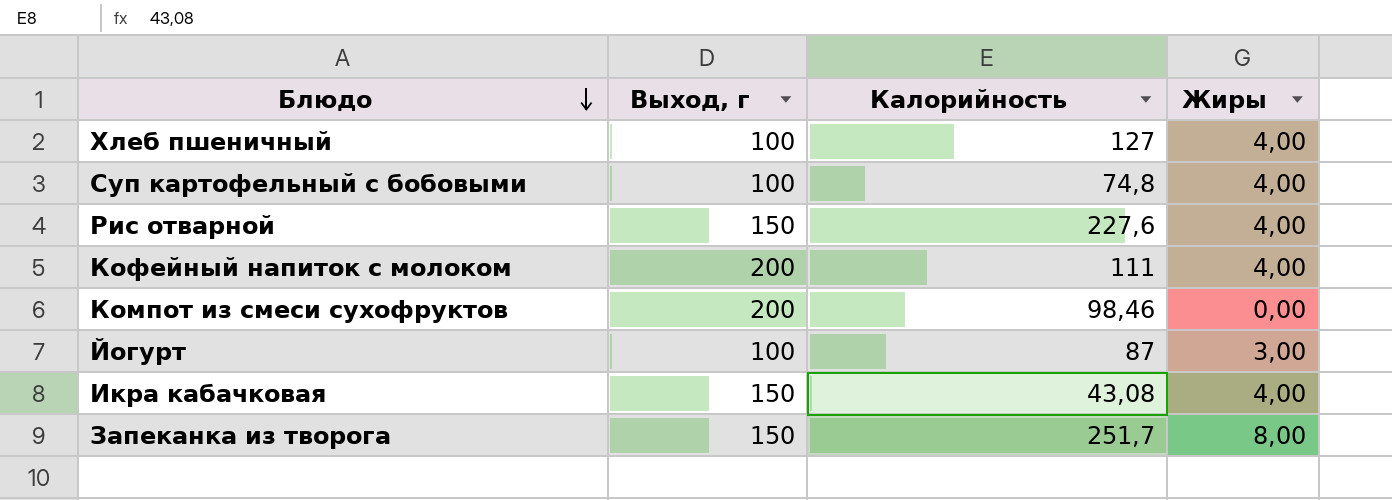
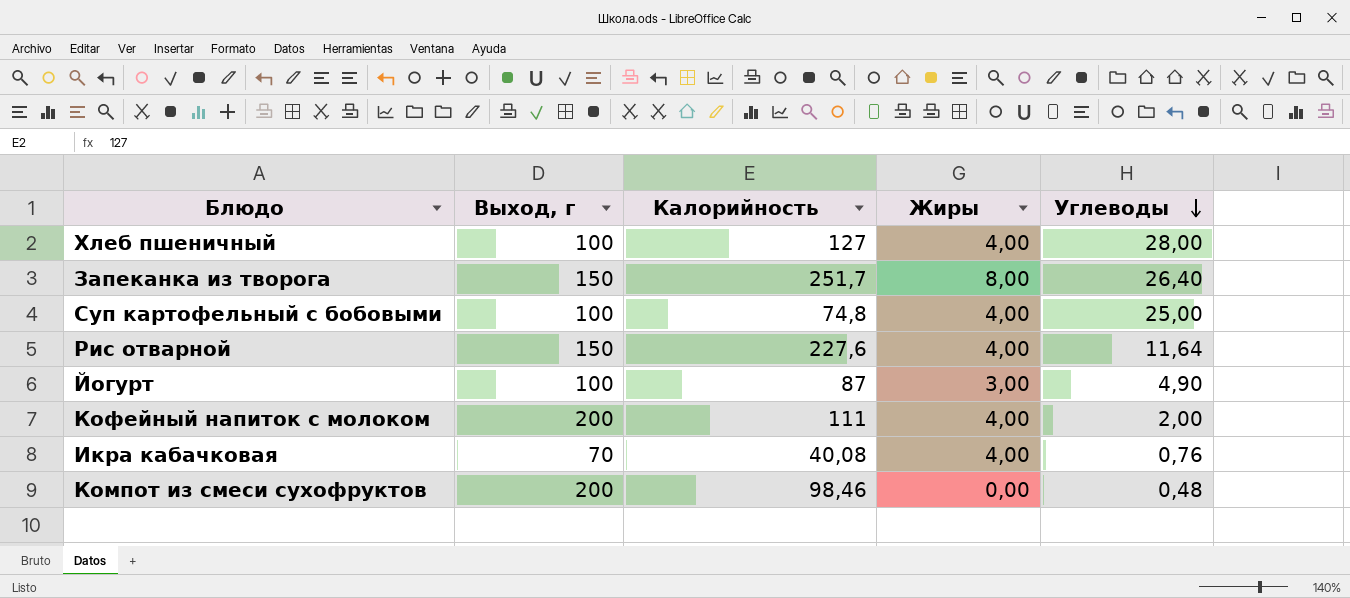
row order: Блюдо descending -> Углеводы descending
column Углеводы | position: none -> 5
Икра кабачковая | Выход, г: 150 -> 70
Икра кабачковая | Калорийность: 43,08 -> 40,08

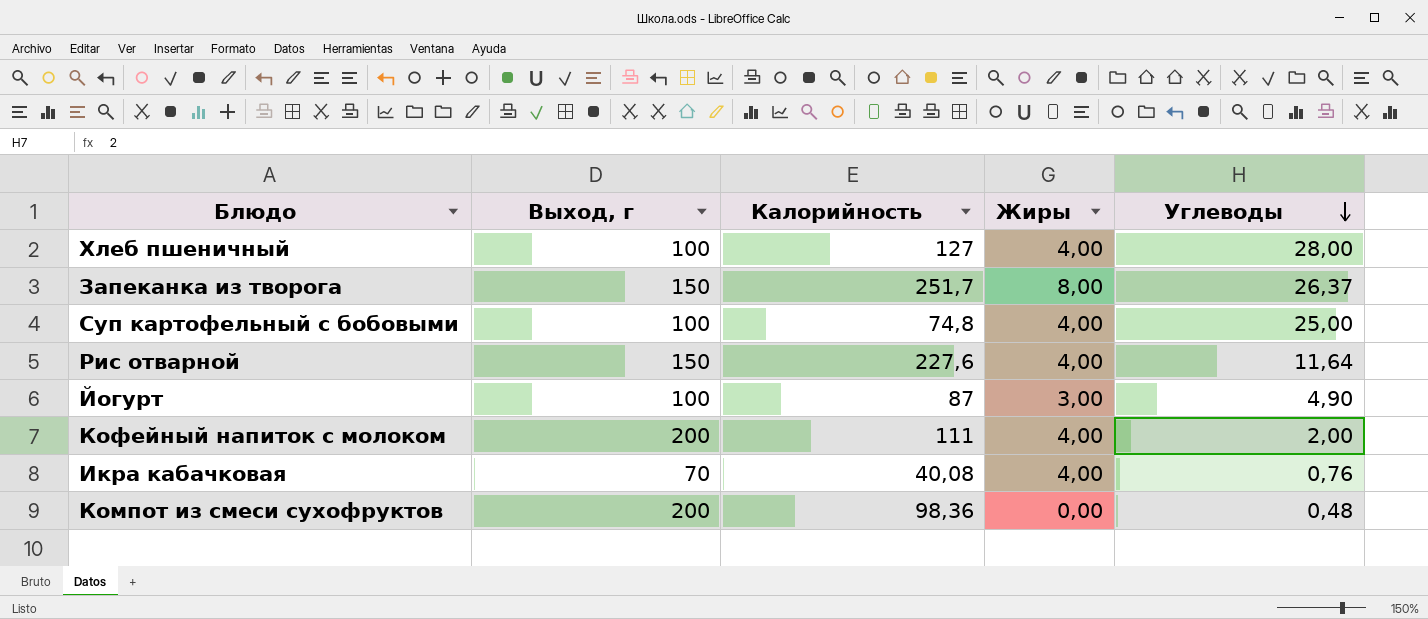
Запеканка из творога | Углеводы: 26,40 -> 26,37
Компот из смеси сухофруктов | Калорийность: 98,46 -> 98,36

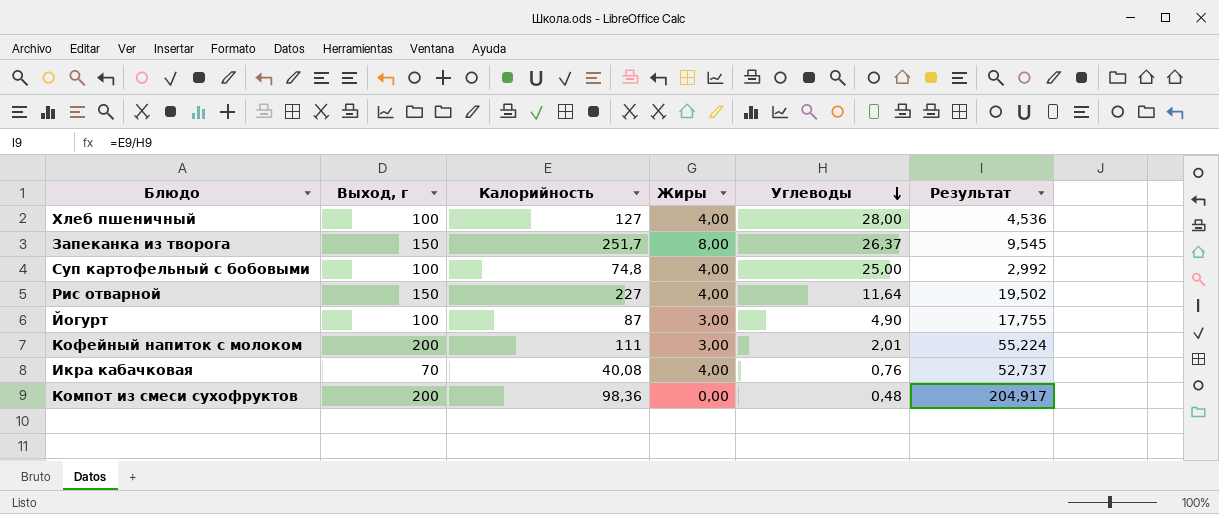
column Результат | formula: none -> [Калорийность] / [Углеводы]
Рис отварной | Калорийность: 227,6 -> 227
Кофейный напиток с молоком | Жиры: 4,00 -> 3,00
Кофейный напиток с молоком | Углеводы: 2,00 -> 2,01

